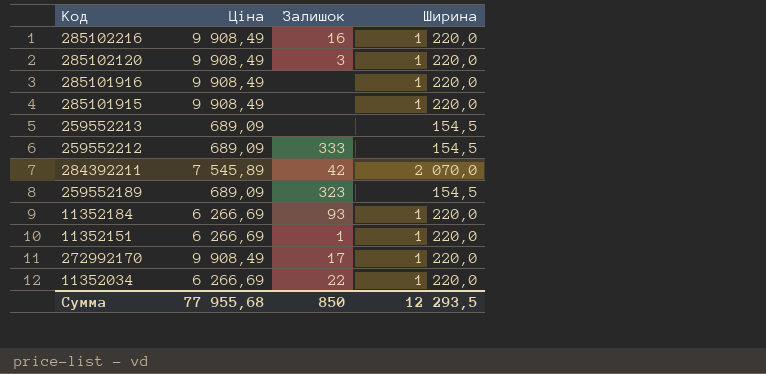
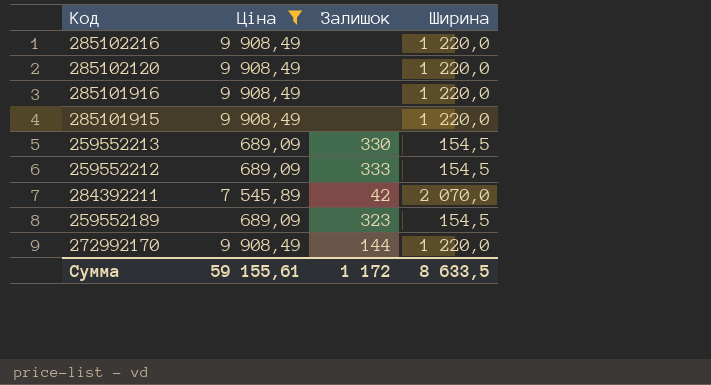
filter: none -> Ціна != 6 266,69
285102216 | Залишок: 16 -> none
285102120 | Залишок: 3 -> none
259552213 | Залишок: none -> 330
272992170 | Залишок: 17 -> 144
Сумма | Ціна: 77 955,68 -> 59 155,61
Сумма | Залишок: 850 -> 1 172
Сумма | Ширина: 12 293,5 -> 8 633,5

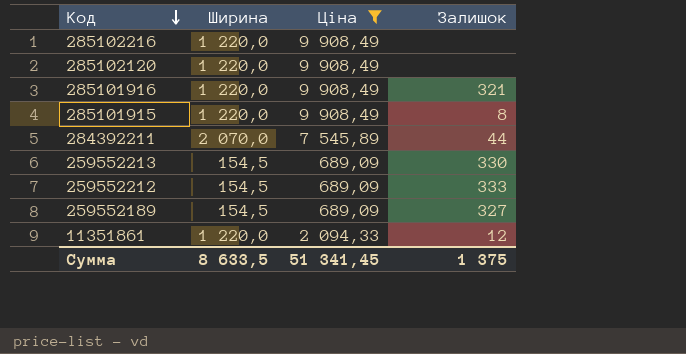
row order: none -> Код descending
column Ширина | position: 4 -> 2
row 272992170: 9 908,49 | 144 | 1 220,0 -> none
285101916 | Залишок: none -> 321
285101915 | Залишок: none -> 8
284392211 | Залишок: 42 -> 44
259552189 | Залишок: 323 -> 327
row 11351861: none -> 1 220,0 | 2 094,33 | 12
Сумма | Ціна: 59 155,61 -> 51 341,45
Сумма | Залишок: 1 172 -> 1 375

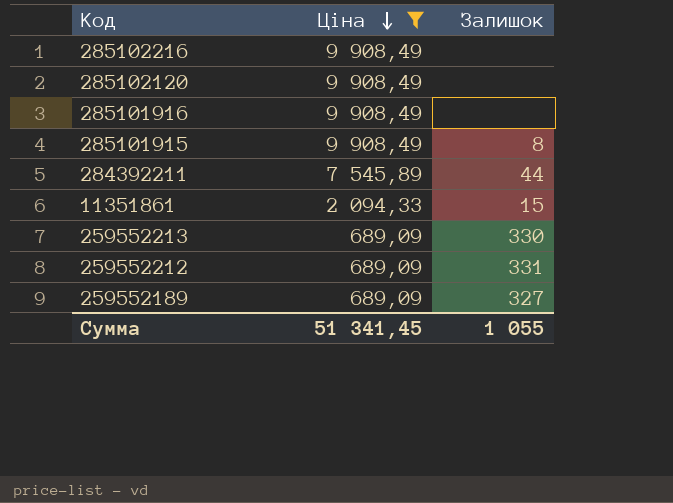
row order: Код descending -> Ціна descending
column Ширина | position: 2 -> none
285101916 | Залишок: 321 -> none
11351861 | Залишок: 12 -> 15
259552212 | Залишок: 333 -> 331
Сумма | Залишок: 1 375 -> 1 055

